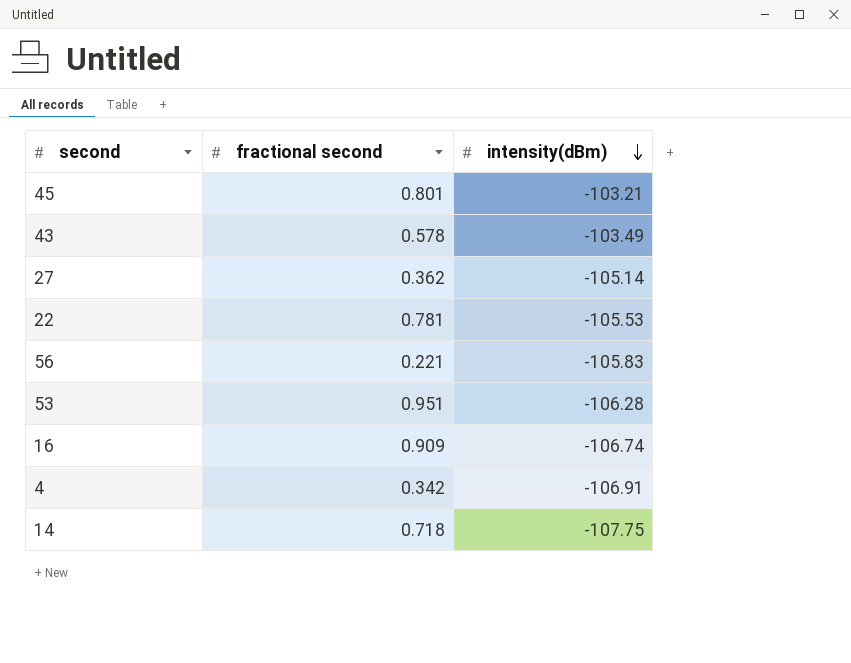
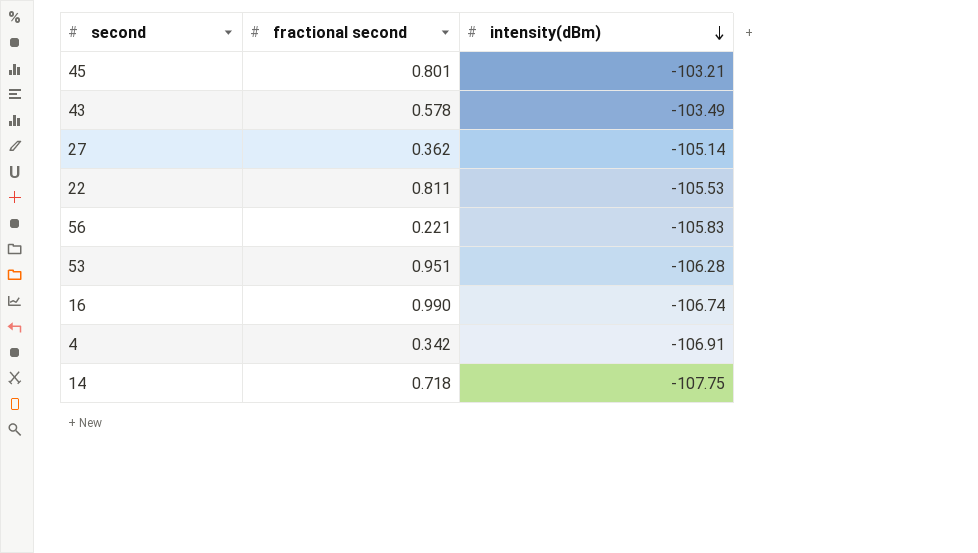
22 | fractional second: 0.781 -> 0.811
16 | fractional second: 0.909 -> 0.990

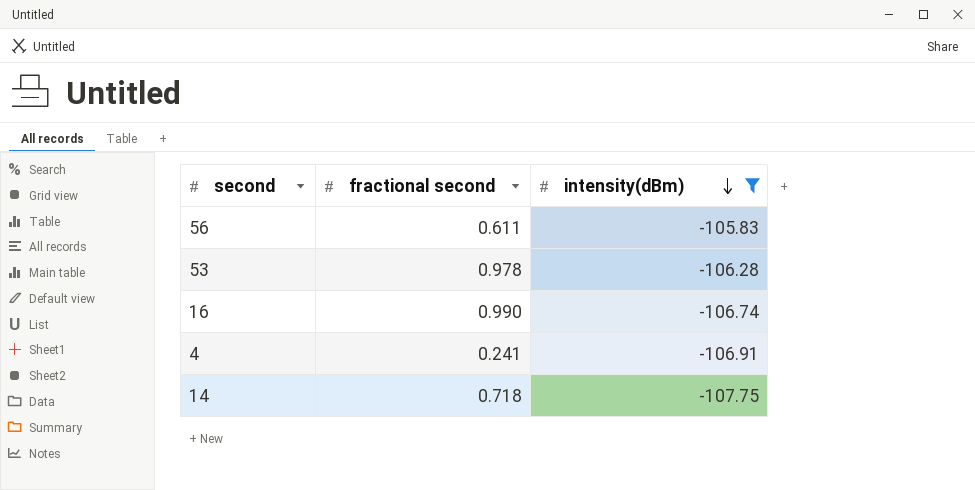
filter: none -> intensity(dBm) <= -105.83
56 | fractional second: 0.221 -> 0.611
53 | fractional second: 0.951 -> 0.978
4 | fractional second: 0.342 -> 0.241

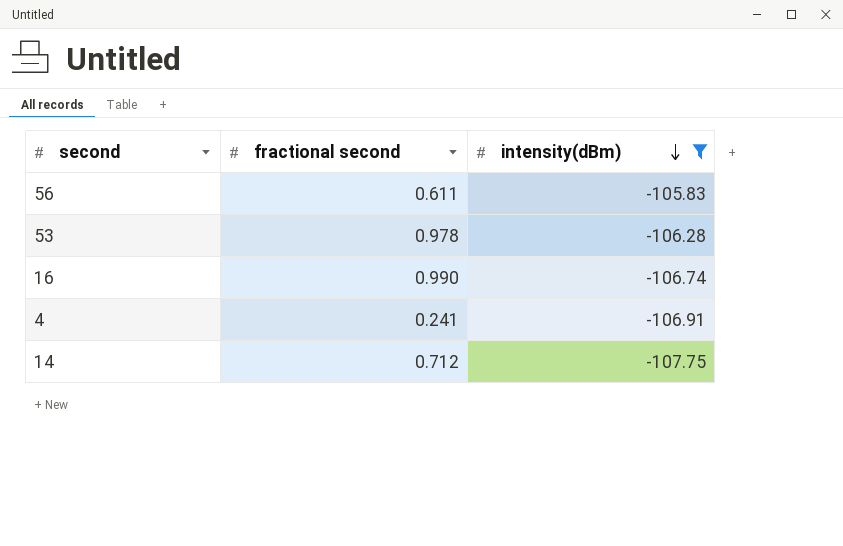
14 | fractional second: 0.718 -> 0.712

